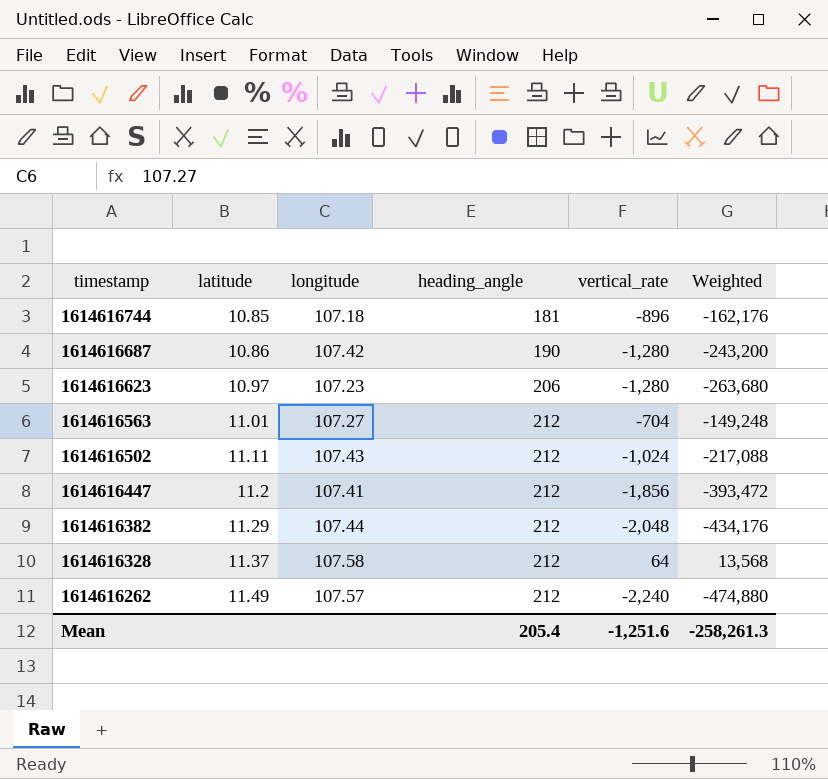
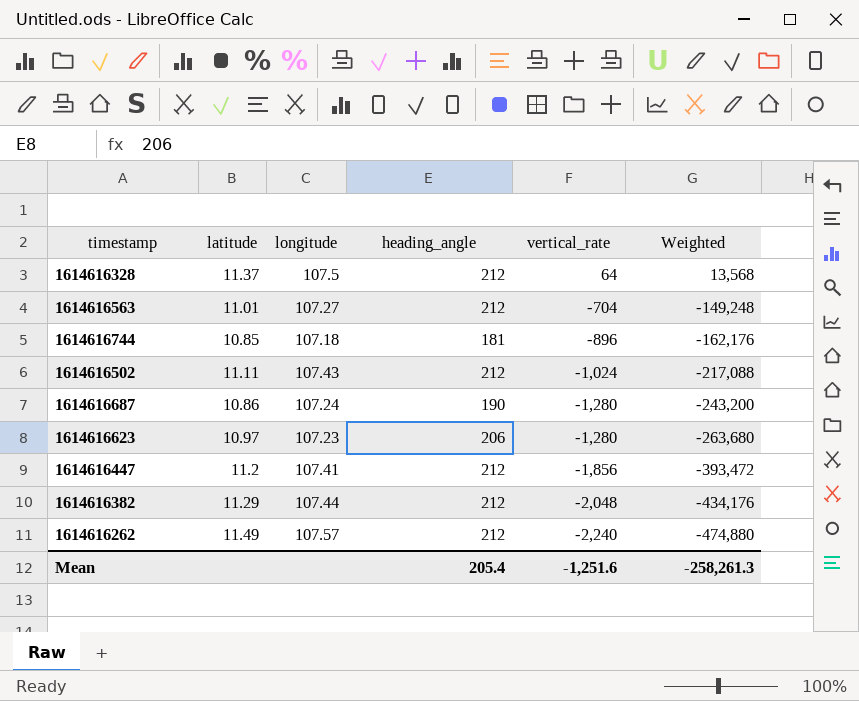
row order: timestamp descending -> vertical_rate descending
1614616328 | longitude: 107.58 -> 107.5
1614616687 | longitude: 107.42 -> 107.24

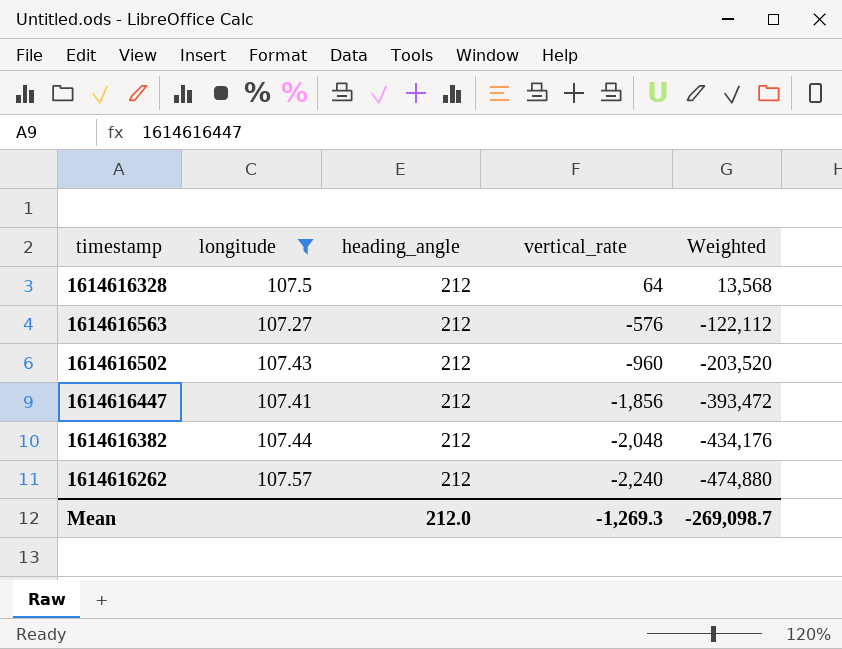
filter: none -> longitude >= 107.27
column latitude | position: 2 -> none
1614616563 | vertical_rate: -704 -> -576
1614616563 | Weighted: -149,248 -> -122,112
1614616502 | vertical_rate: -1,024 -> -960
1614616502 | Weighted: -217,088 -> -203,520
Mean | heading_angle: 205.4 -> 212.0
Mean | vertical_rate: -1,251.6 -> -1,269.3
Mean | Weighted: -258,261.3 -> -269,098.7

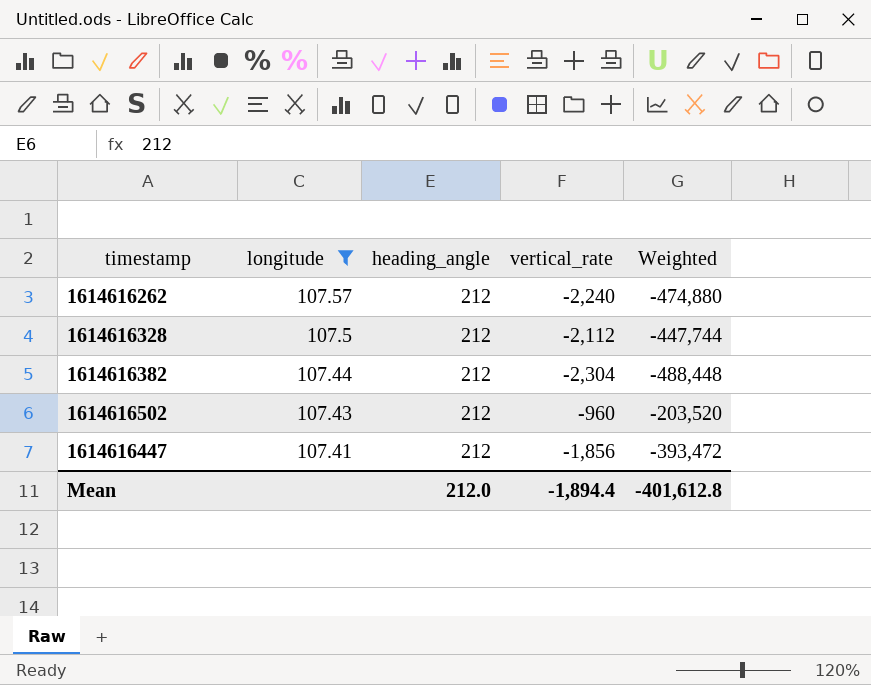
row order: vertical_rate descending -> longitude descending
row 1614616563: 107.27 | 212 | -576 | -122,112 -> none
1614616328 | vertical_rate: 64 -> -2,112
1614616328 | Weighted: 13,568 -> -447,744
1614616382 | vertical_rate: -2,048 -> -2,304
1614616382 | Weighted: -434,176 -> -488,448
Mean | vertical_rate: -1,269.3 -> -1,894.4
Mean | Weighted: -269,098.7 -> -401,612.8

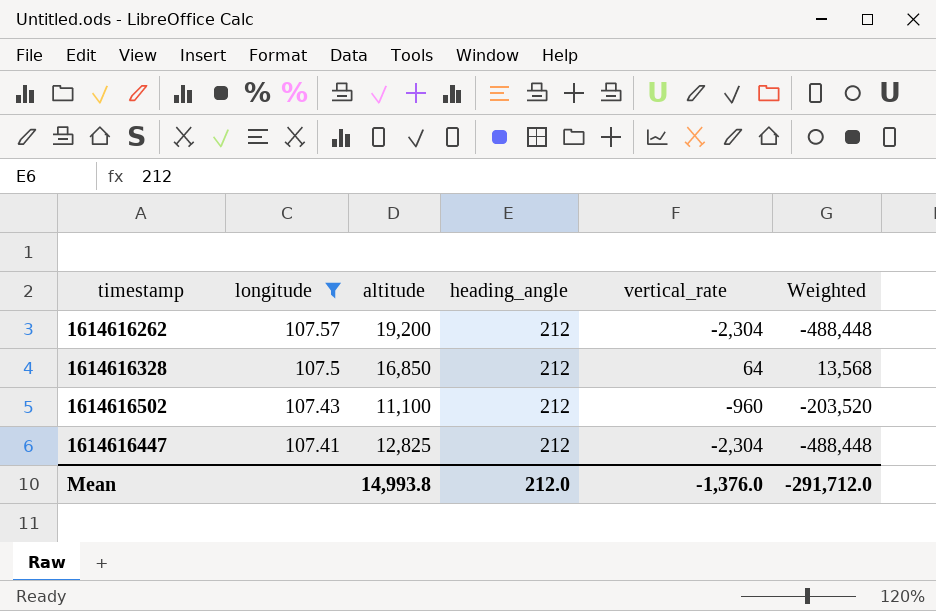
column altitude | position: none -> 3
row 1614616382: 107.44 | 212 | -2,304 | -488,448 -> none
1614616262 | vertical_rate: -2,240 -> -2,304
1614616262 | Weighted: -474,880 -> -488,448
1614616328 | vertical_rate: -2,112 -> 64
1614616328 | Weighted: -447,744 -> 13,568
1614616447 | vertical_rate: -1,856 -> -2,304
1614616447 | Weighted: -393,472 -> -488,448
Mean | vertical_rate: -1,894.4 -> -1,376.0
Mean | Weighted: -401,612.8 -> -291,712.0

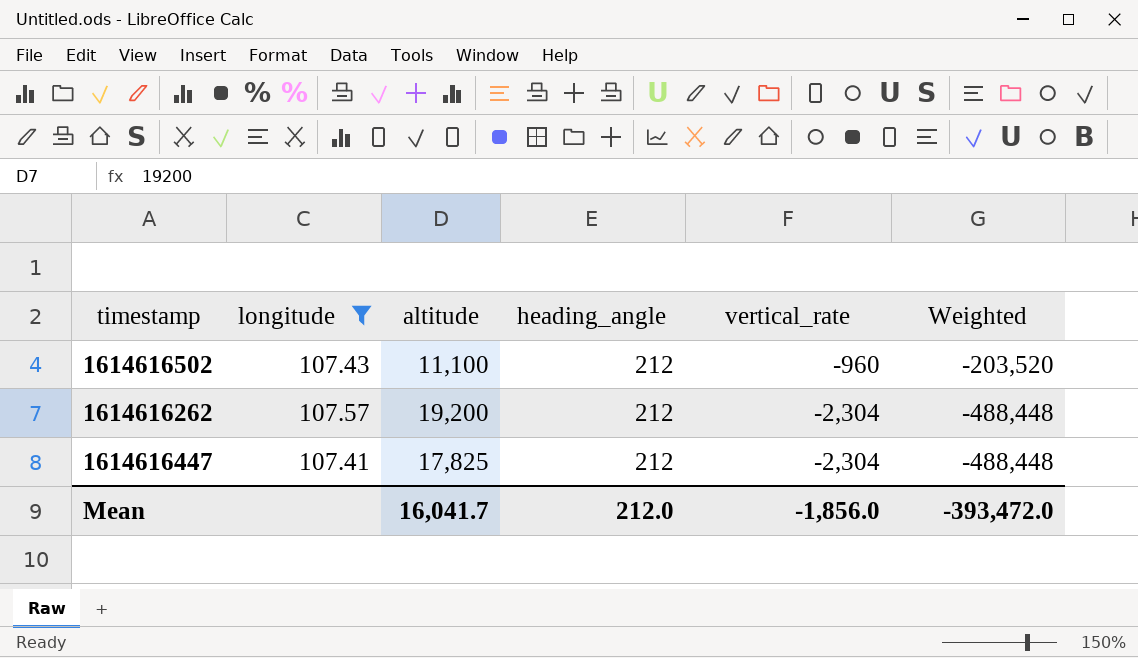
row order: longitude descending -> vertical_rate descending
row 1614616328: 107.5 | 16,850 | 212 | 64 | 13,568 -> none
1614616447 | altitude: 12,825 -> 17,825
Mean | altitude: 14,993.8 -> 16,041.7
Mean | vertical_rate: -1,376.0 -> -1,856.0
Mean | Weighted: -291,712.0 -> -393,472.0

